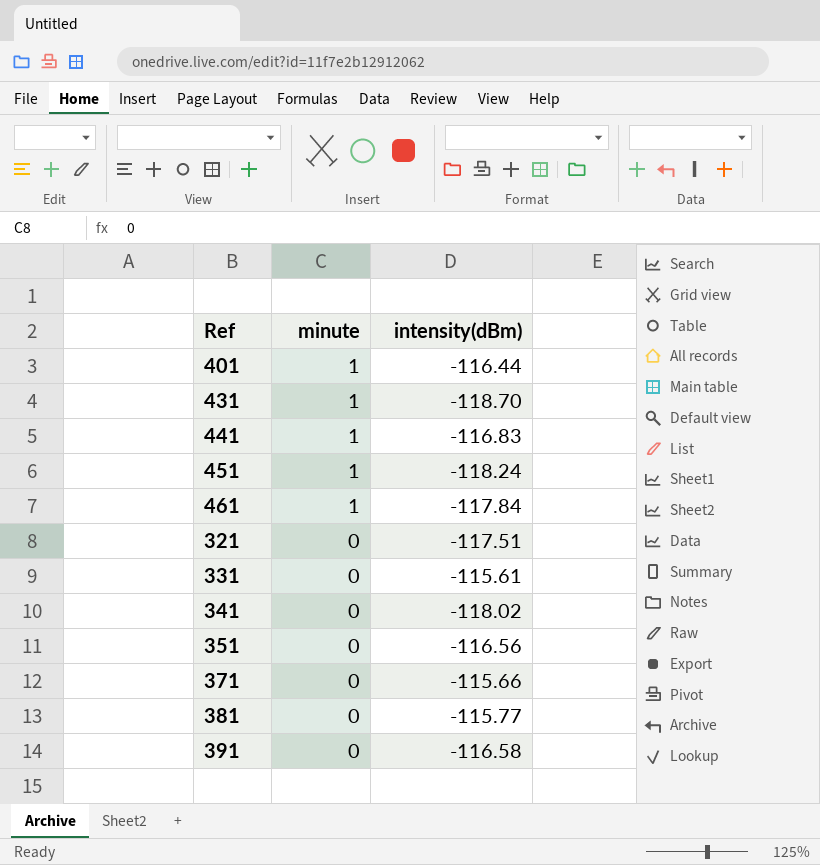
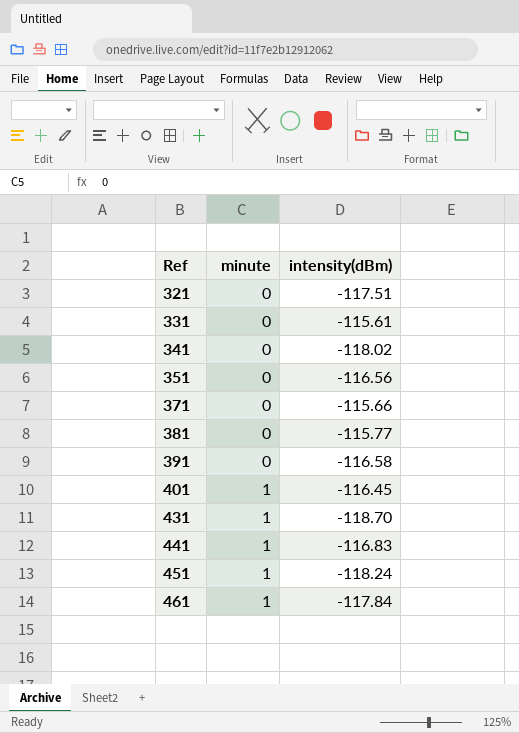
row order: minute descending -> Ref ascending
401 | intensity(dBm): -116.44 -> -116.45

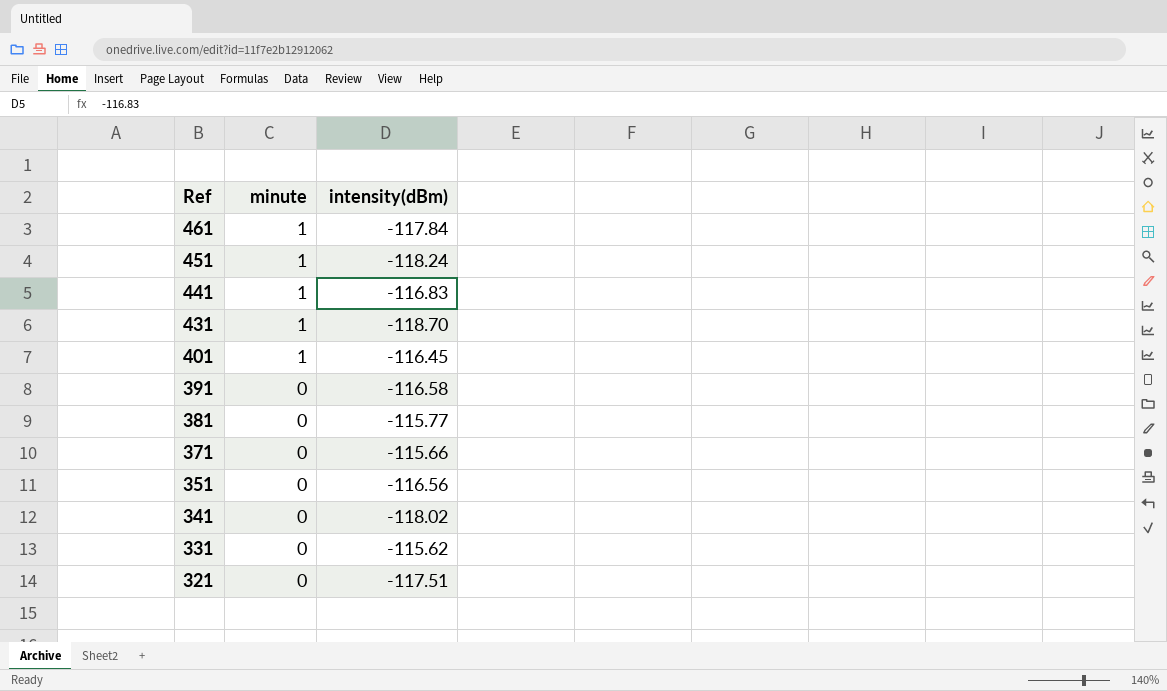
row order: Ref ascending -> Ref descending
331 | intensity(dBm): -115.61 -> -115.62

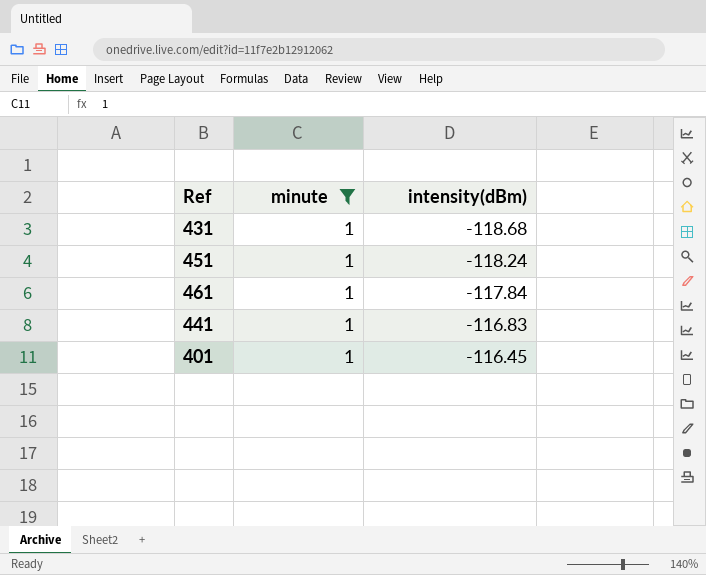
filter: none -> minute = 1
row order: Ref descending -> intensity(dBm) ascending
431 | intensity(dBm): -118.70 -> -118.68

